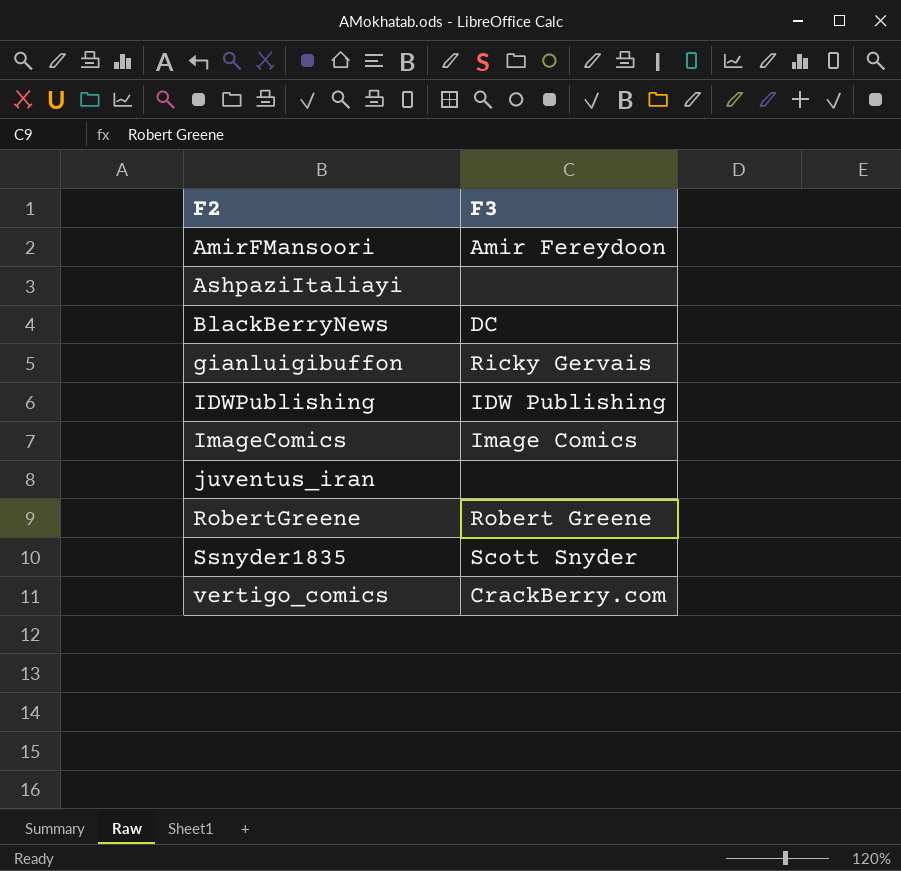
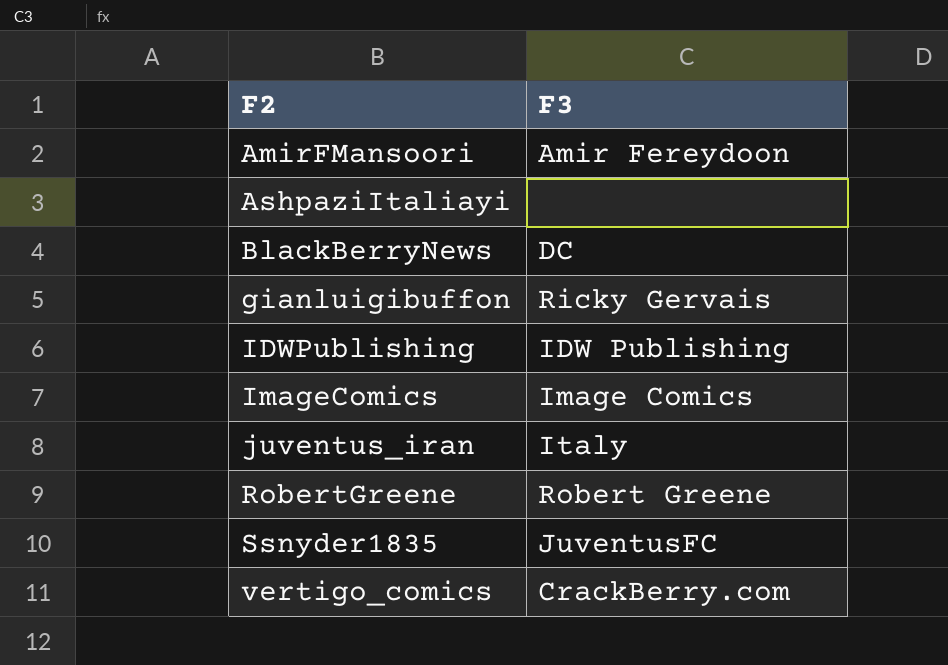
juventus_iran | F3: none -> Italy
Ssnyder1835 | F3: Scott Snyder -> JuventusFC

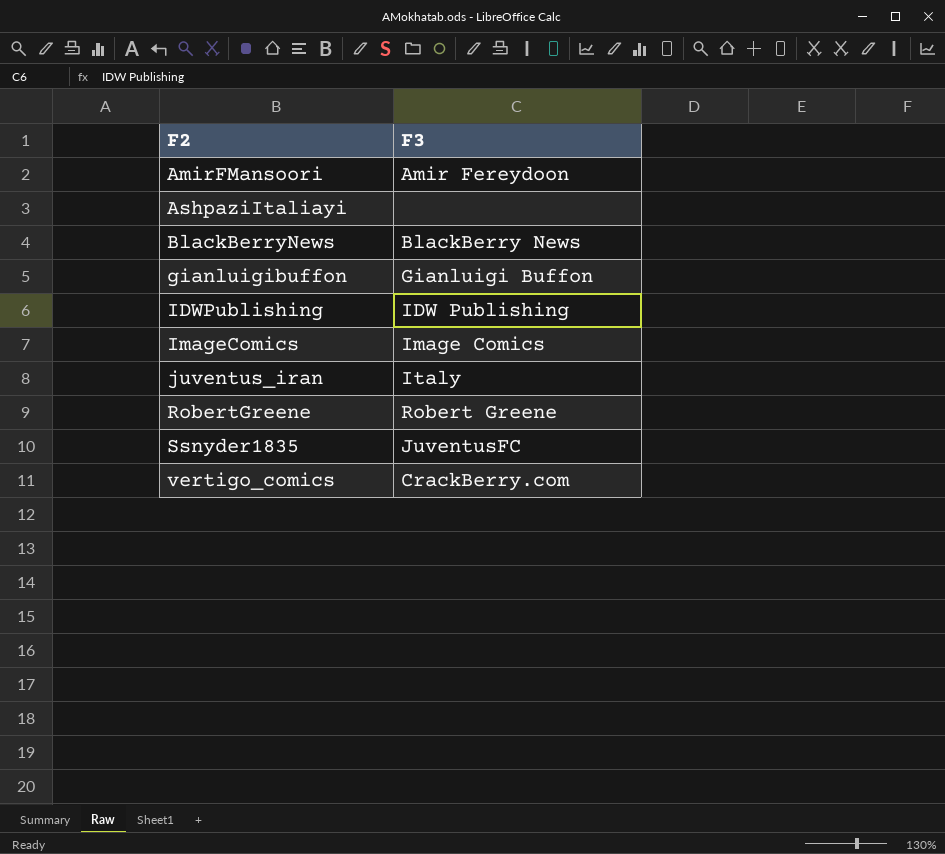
BlackBerryNews | F3: DC -> BlackBerry News
gianluigibuffon | F3: Ricky Gervais -> Gianluigi Buffon

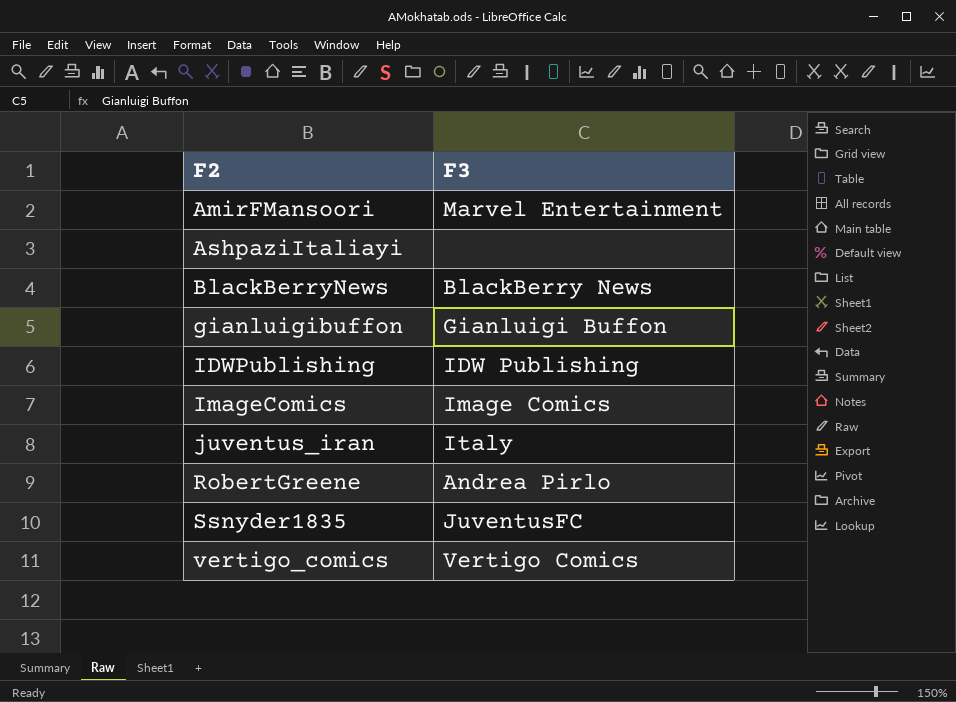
AmirFMansoori | F3: Amir Fereydoon -> Marvel Entertainment
RobertGreene | F3: Robert Greene -> Andrea Pirlo
vertigo_comics | F3: CrackBerry.com -> Vertigo Comics

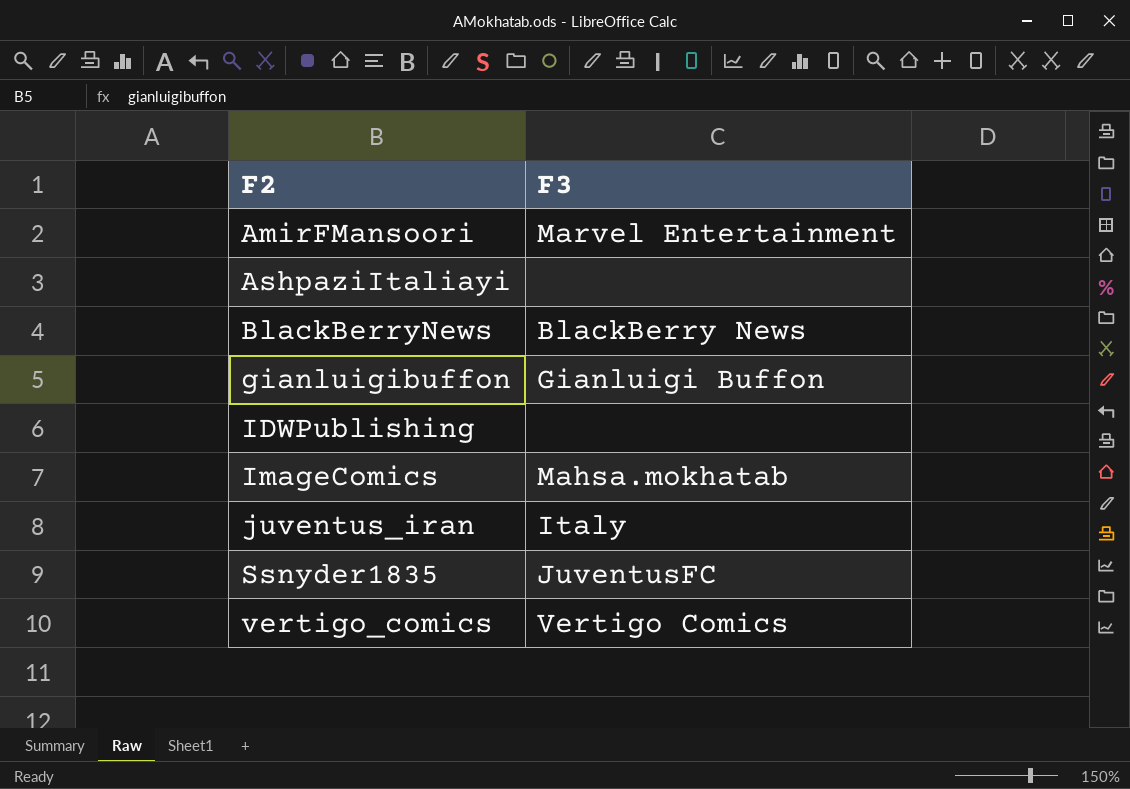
row RobertGreene: Andrea Pirlo -> none
IDWPublishing | F3: IDW Publishing -> none
ImageComics | F3: Image Comics -> Mahsa.mokhatab

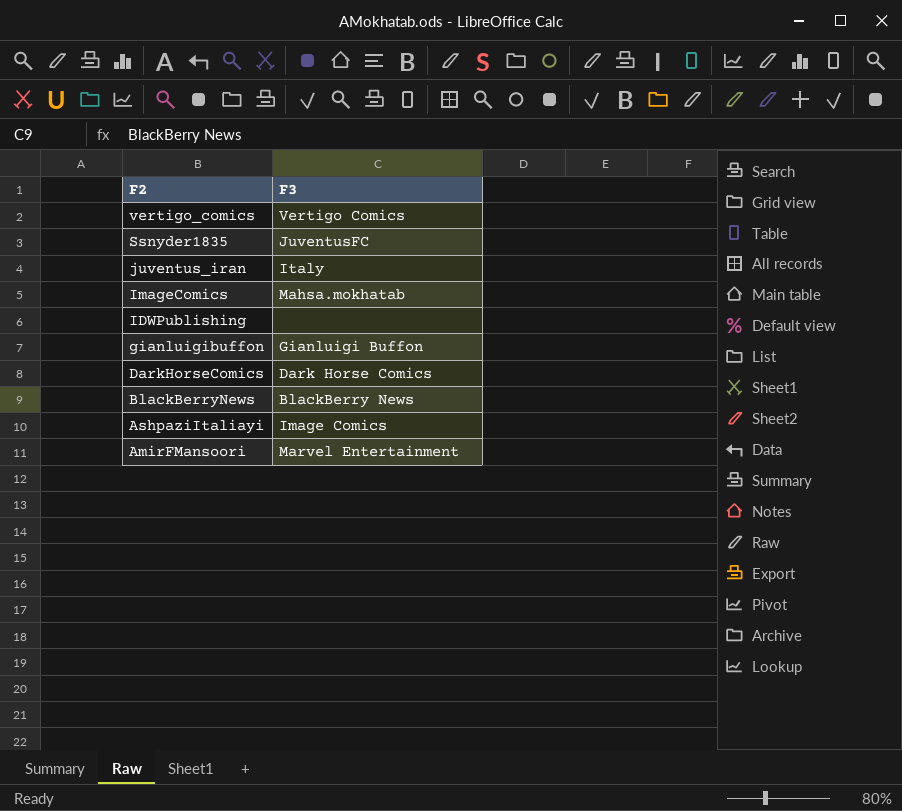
row order: F2 ascending -> F2 descending
row DarkHorseComics: none -> Dark Horse Comics
AshpaziItaliayi | F3: none -> Image Comics

